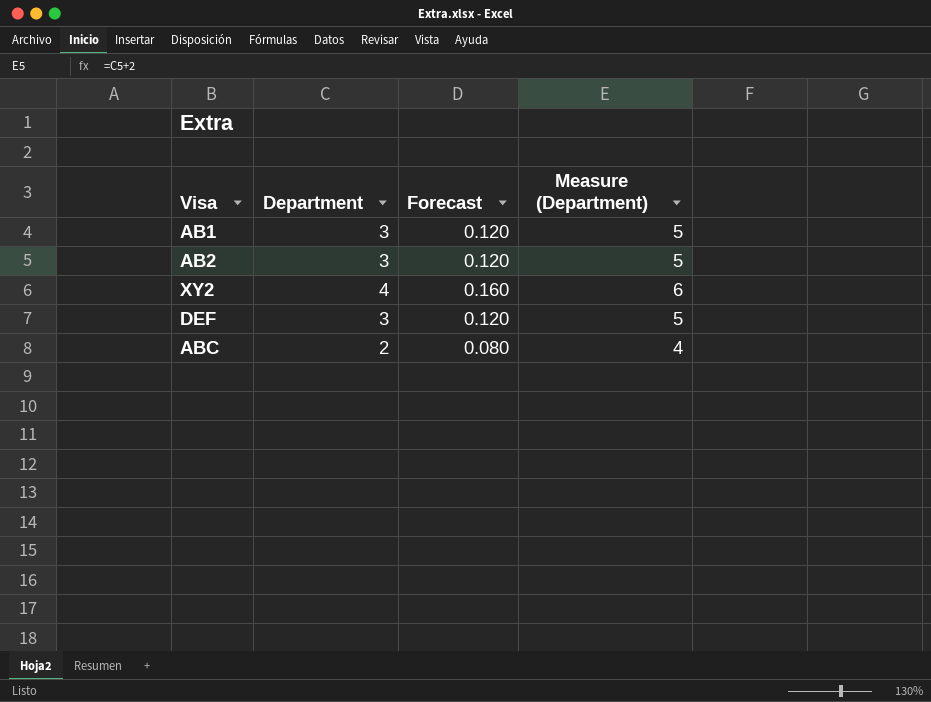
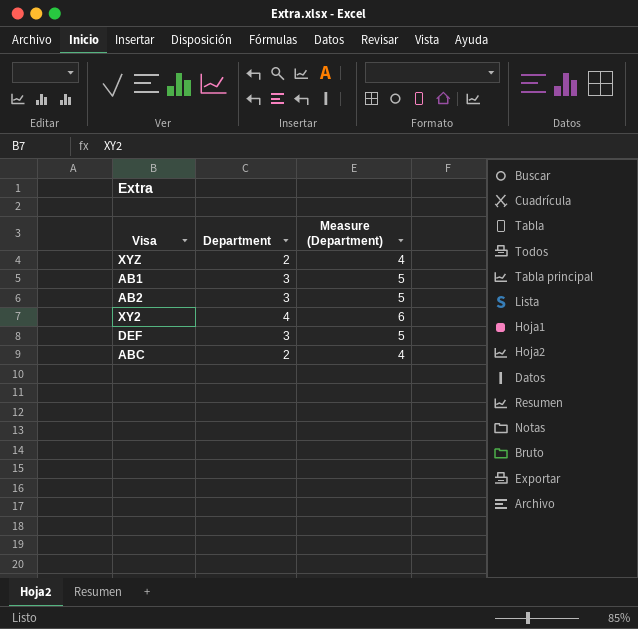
column Forecast | formula: [Department] * 0.04 -> none
row XYZ: none -> 2 | 4

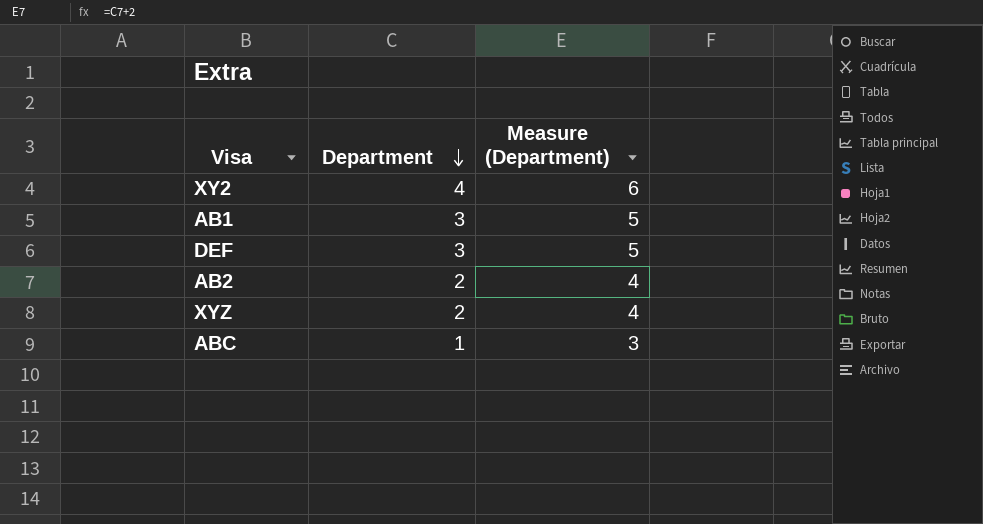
row order: none -> Department descending
AB2 | Department: 3 -> 2
AB2 | Measure (Department): 5 -> 4
ABC | Department: 2 -> 1
ABC | Measure (Department): 4 -> 3

